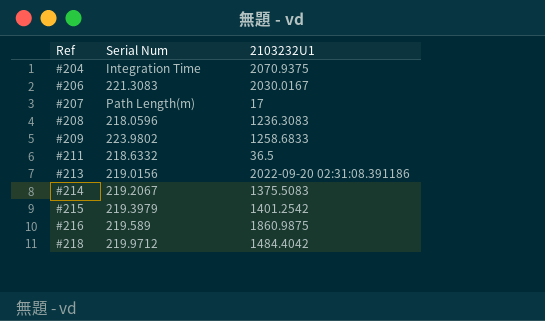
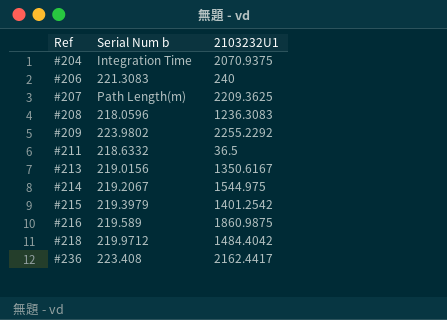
column name: Serial Num -> Serial Num b
#206 | 2103232U1: 2030.0167 -> 240
#207 | 2103232U1: 17 -> 2209.3625
#209 | 2103232U1: 1258.6833 -> 2255.2292
#213 | 2103232U1: 2022-09-20 02:31:08.391186 -> 1350.6167
#214 | 2103232U1: 1375.5083 -> 1544.975
row #236: none -> 223.408 | 2162.4417

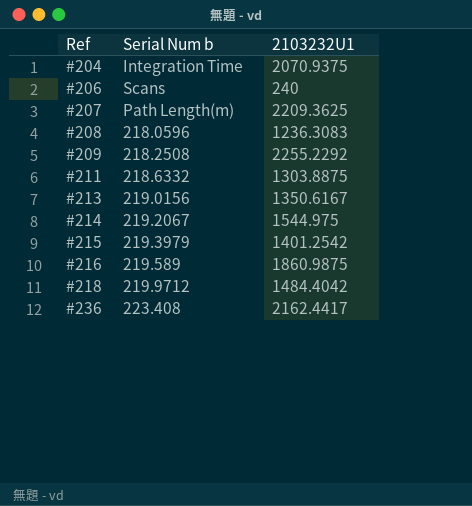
#206 | Serial Num b: 221.3083 -> Scans
#209 | Serial Num b: 223.9802 -> 218.2508
#211 | 2103232U1: 36.5 -> 1303.8875

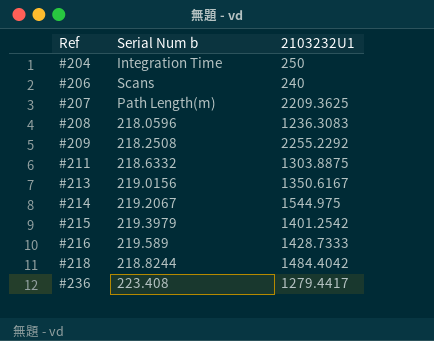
#204 | 2103232U1: 2070.9375 -> 250
#216 | 2103232U1: 1860.9875 -> 1428.7333
#218 | Serial Num b: 219.9712 -> 218.8244
#236 | 2103232U1: 2162.4417 -> 1279.4417

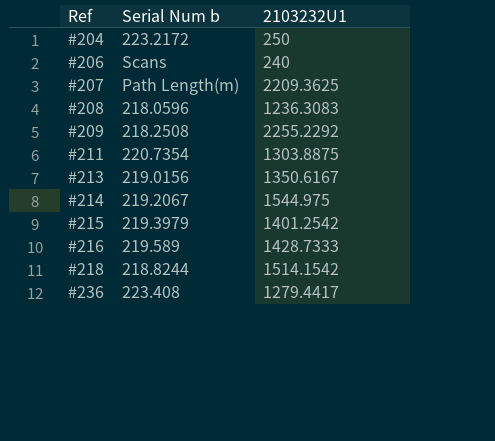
#204 | Serial Num b: Integration Time -> 223.2172
#211 | Serial Num b: 218.6332 -> 220.7354
#218 | 2103232U1: 1484.4042 -> 1514.1542

